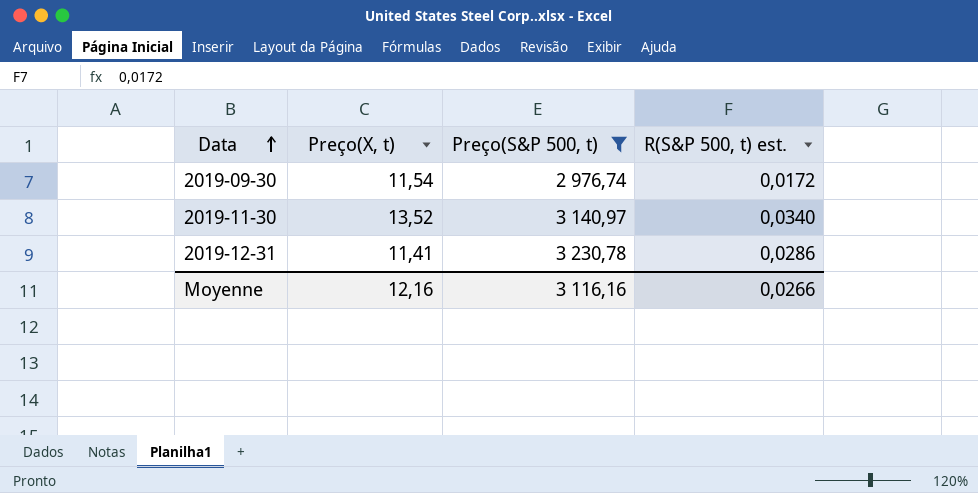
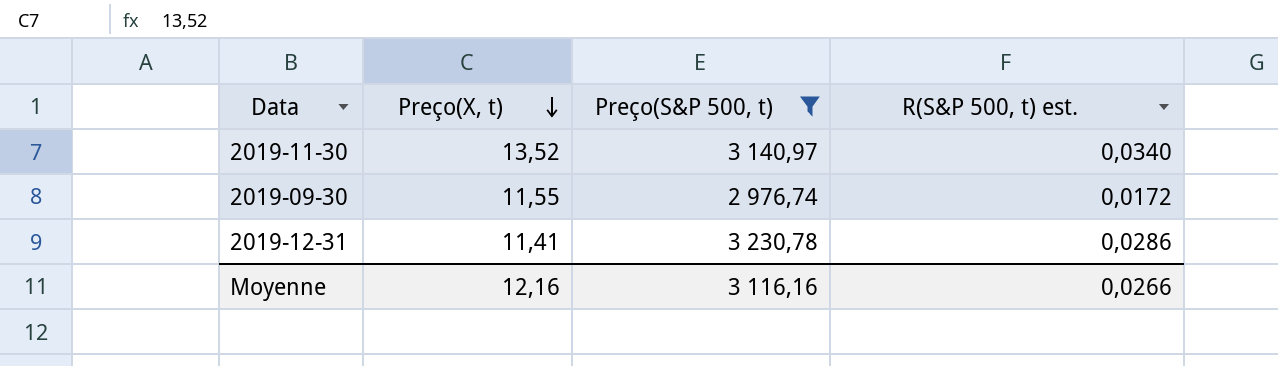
row order: Data ascending -> Preço(X, t) descending
2019-09-30 | Preço(X, t): 11,54 -> 11,55

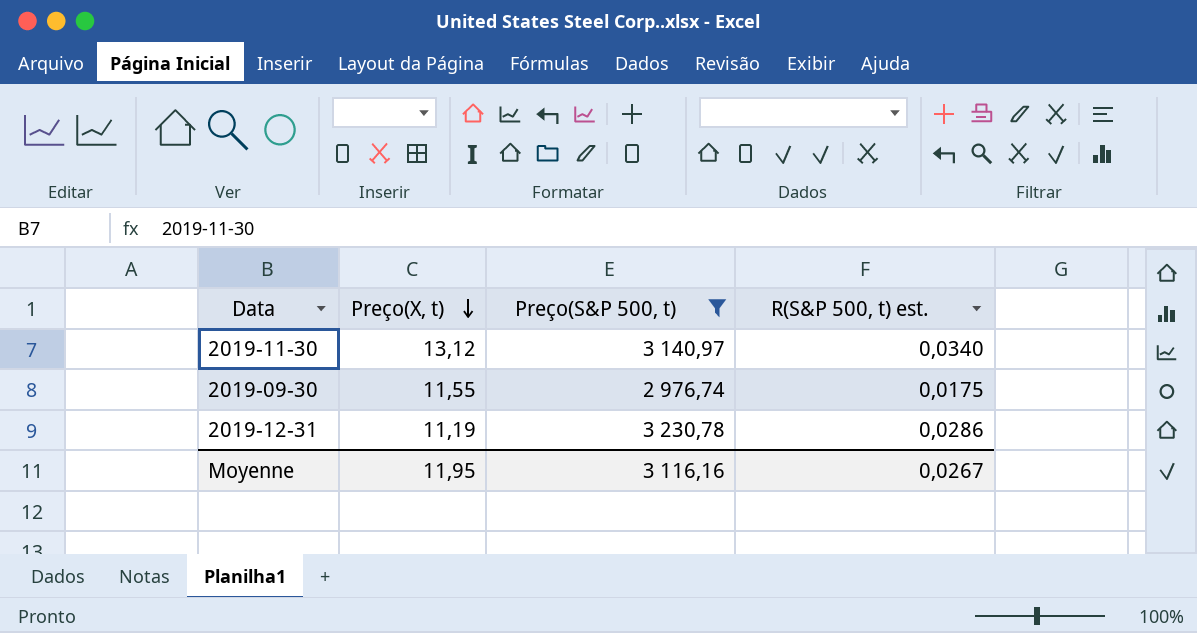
2019-11-30 | Preço(X, t): 13,52 -> 13,12
2019-09-30 | R(S&P 500, t) est.: 0,0172 -> 0,0175
2019-12-31 | Preço(X, t): 11,41 -> 11,19
Moyenne | Preço(X, t): 12,16 -> 11,95
Moyenne | R(S&P 500, t) est.: 0,0266 -> 0,0267

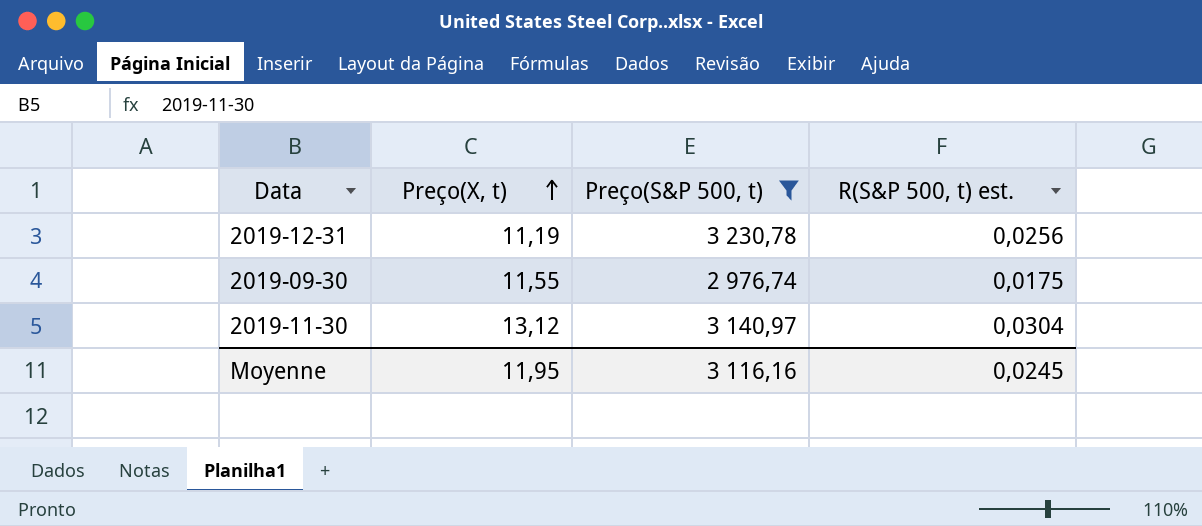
row order: Preço(X, t) descending -> Preço(X, t) ascending
2019-12-31 | R(S&P 500, t) est.: 0,0286 -> 0,0256
2019-11-30 | R(S&P 500, t) est.: 0,0340 -> 0,0304
Moyenne | R(S&P 500, t) est.: 0,0267 -> 0,0245

